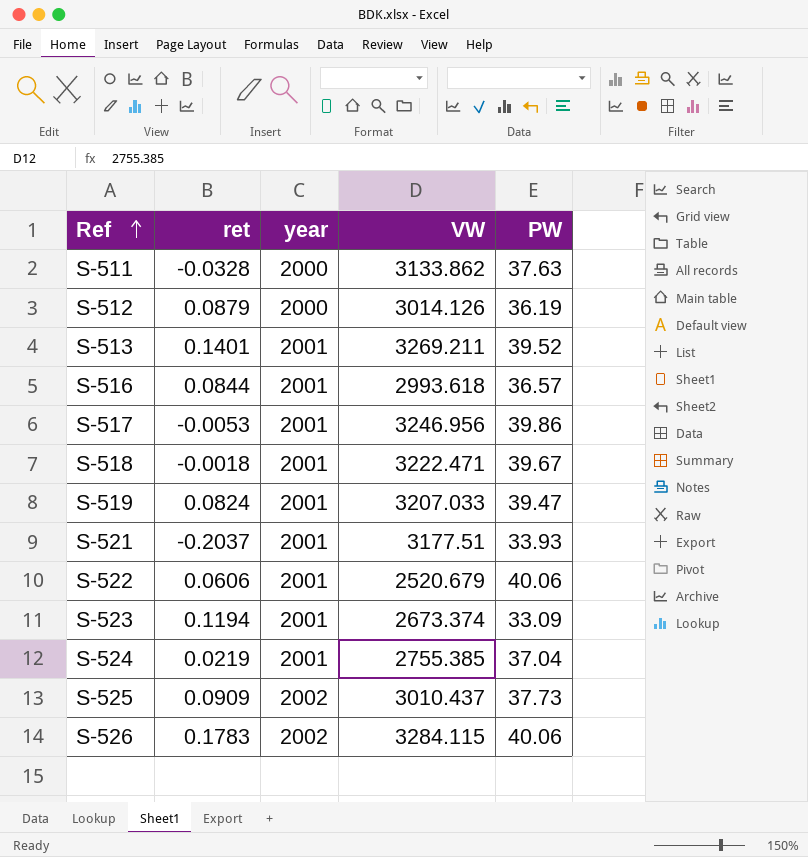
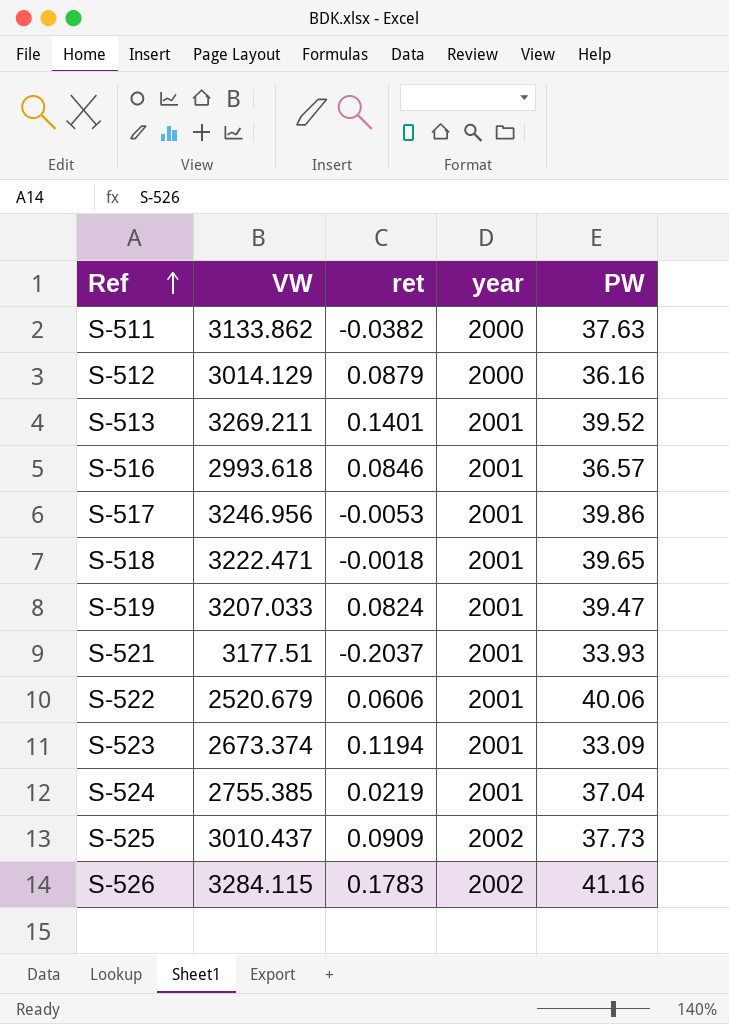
column VW | position: 4 -> 2
S-511 | ret: -0.0328 -> -0.0382
S-512 | VW: 3014.126 -> 3014.129
S-512 | PW: 36.19 -> 36.16
S-516 | ret: 0.0844 -> 0.0846
S-518 | PW: 39.67 -> 39.65
S-526 | PW: 40.06 -> 41.16

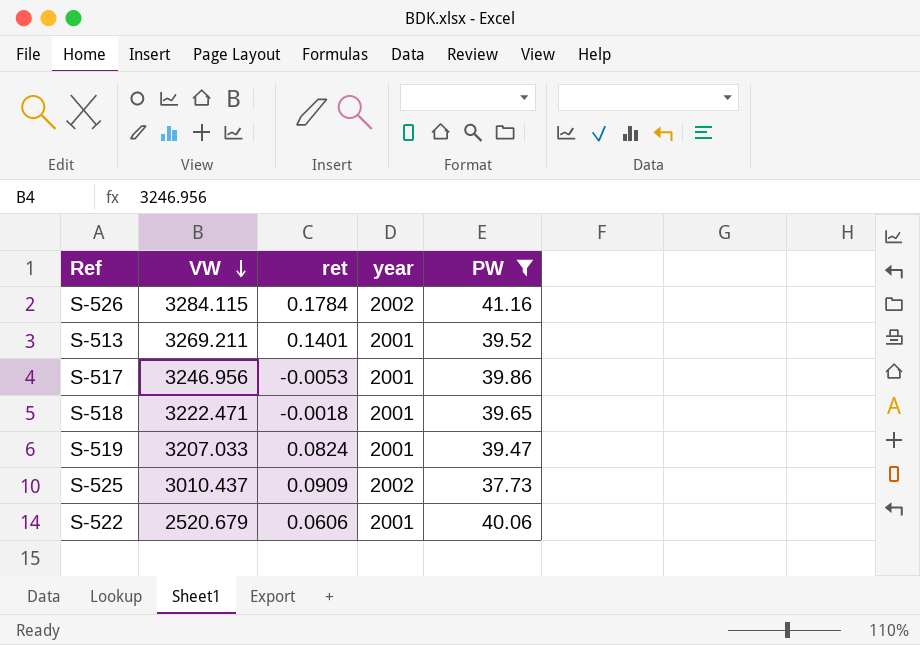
filter: none -> PW >= 37.73
row order: Ref ascending -> VW descending
S-526 | ret: 0.1783 -> 0.1784

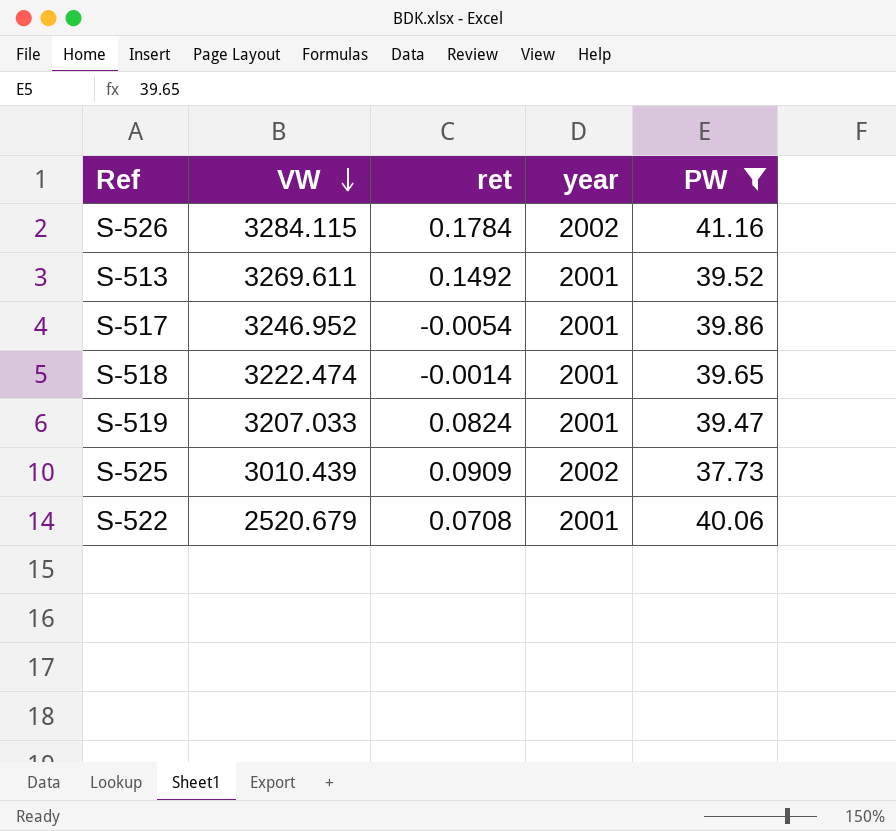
S-513 | VW: 3269.211 -> 3269.611
S-513 | ret: 0.1401 -> 0.1492
S-517 | VW: 3246.956 -> 3246.952
S-517 | ret: -0.0053 -> -0.0054
S-518 | VW: 3222.471 -> 3222.474
S-518 | ret: -0.0018 -> -0.0014
S-525 | VW: 3010.437 -> 3010.439
S-522 | ret: 0.0606 -> 0.0708

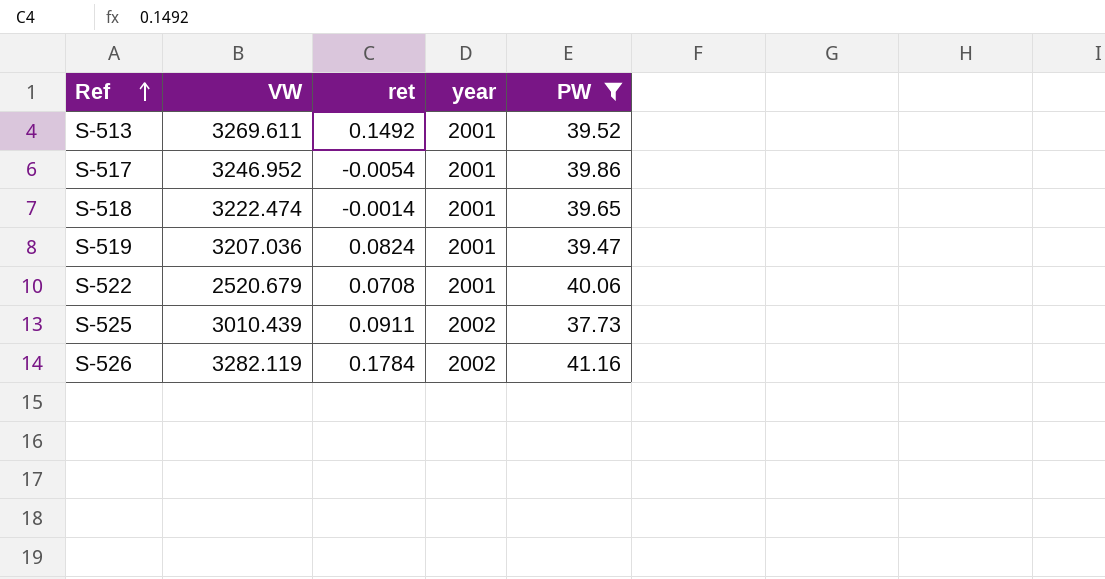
row order: VW descending -> Ref ascending
S-519 | VW: 3207.033 -> 3207.036
S-525 | ret: 0.0909 -> 0.0911
S-526 | VW: 3284.115 -> 3282.119

